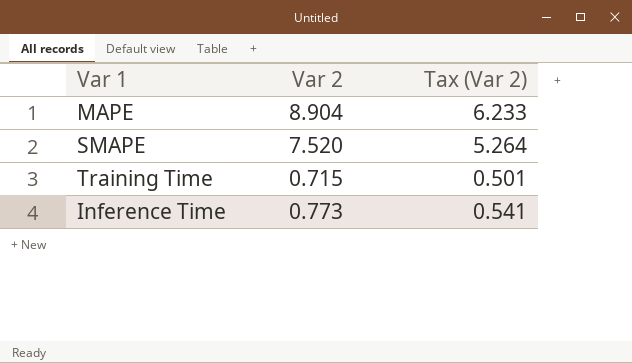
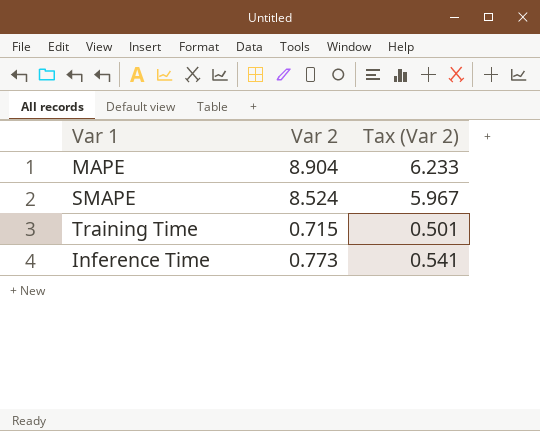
SMAPE | Var 2: 7.520 -> 8.524
SMAPE | Tax (Var 2): 5.264 -> 5.967

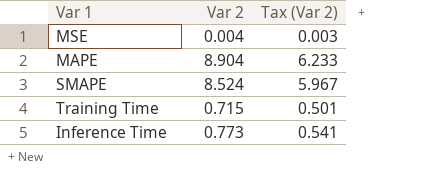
row MSE: none -> 0.004 | 0.003

